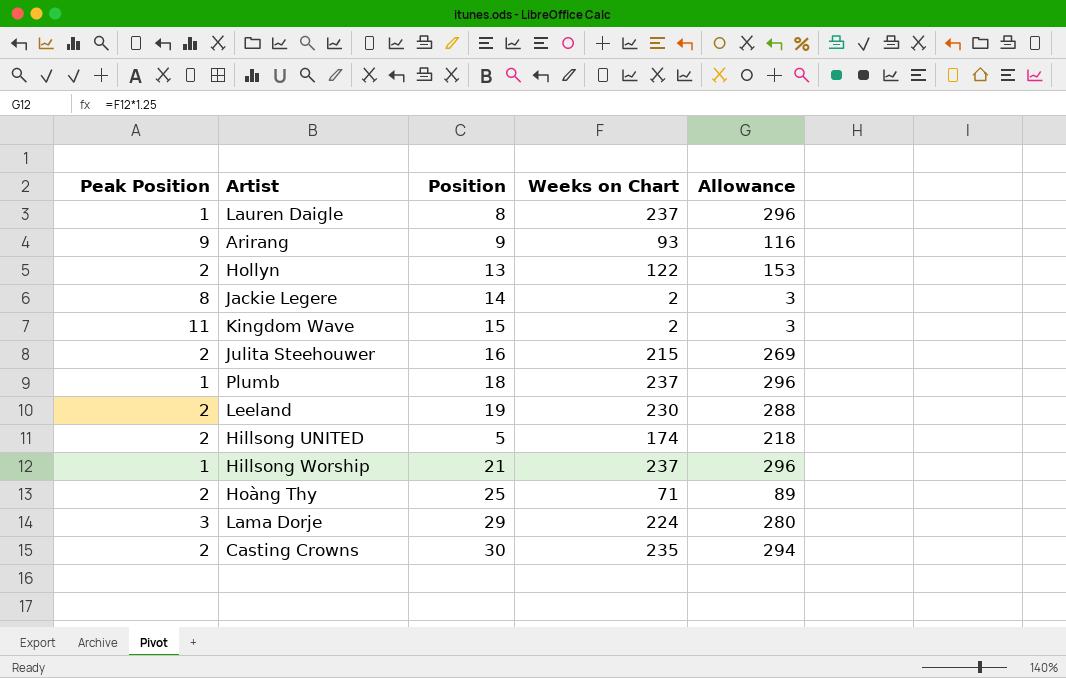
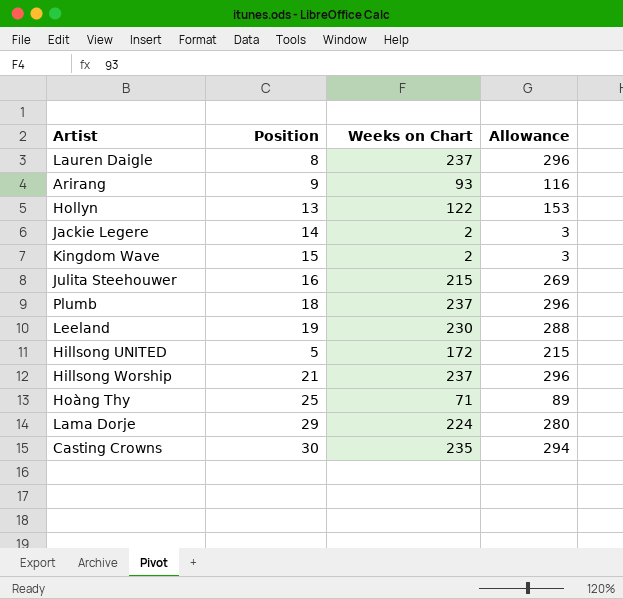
column Peak Position | position: 1 -> none
Hillsong UNITED | Weeks on Chart: 174 -> 172
Hillsong UNITED | Allowance: 218 -> 215

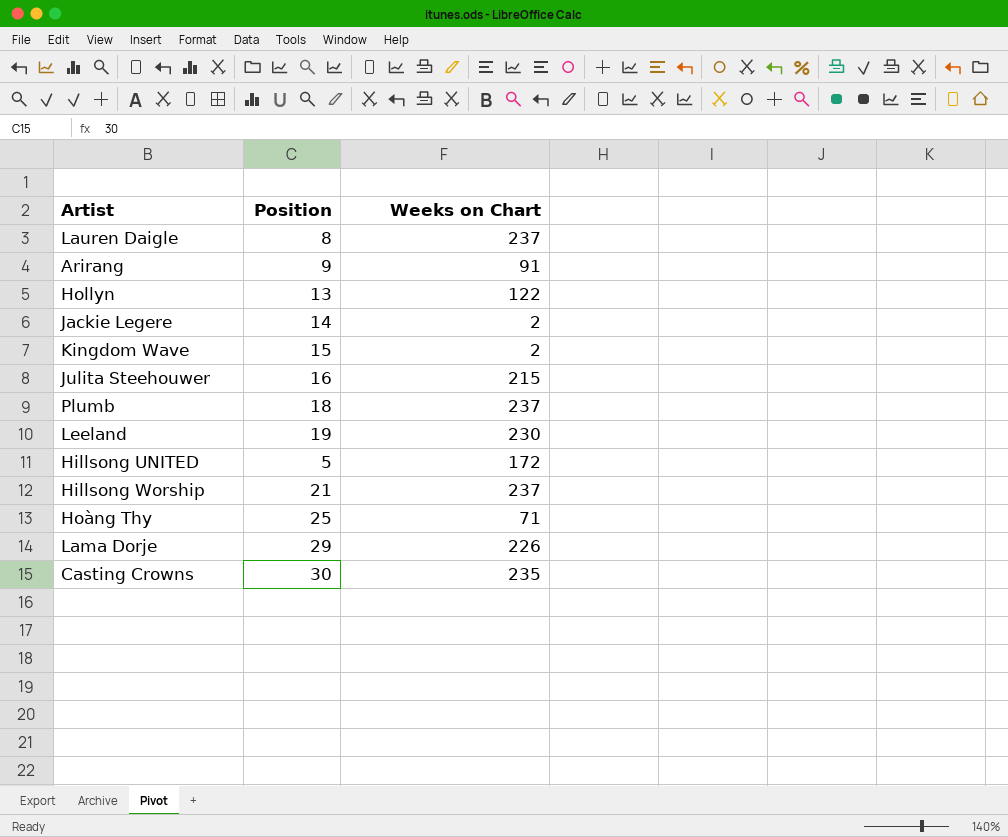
column Allowance | formula: [Weeks on Chart] * 1.25 -> none
Arirang | Weeks on Chart: 93 -> 91
Lama Dorje | Weeks on Chart: 224 -> 226

